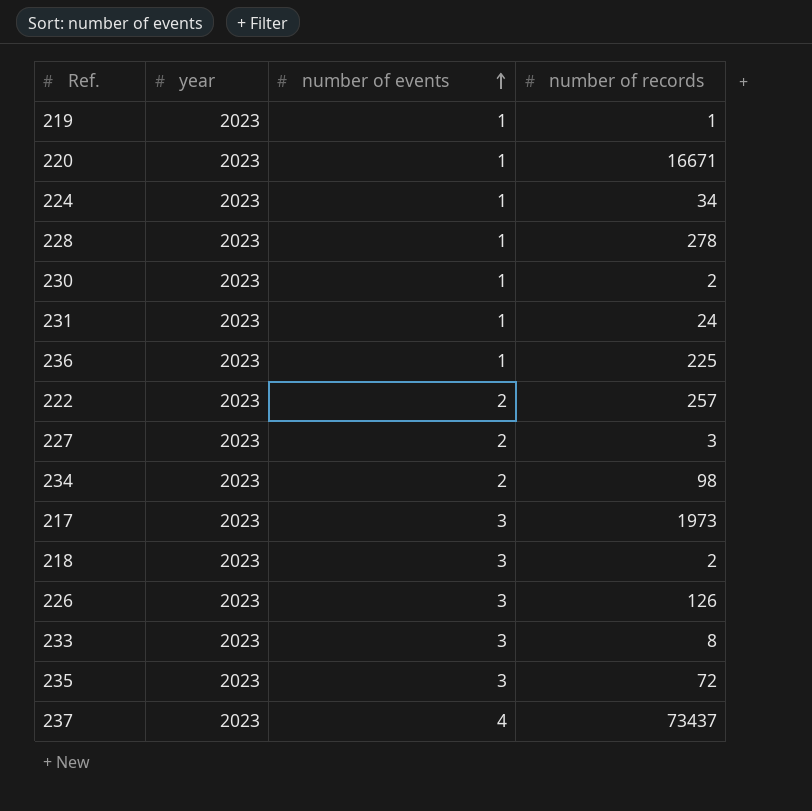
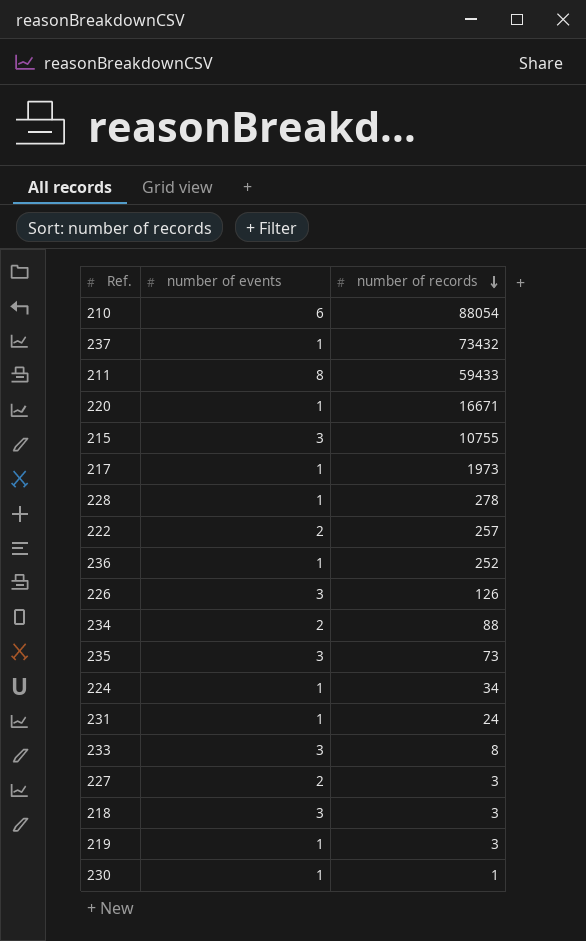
row order: number of events ascending -> number of records descending
column year | position: 2 -> none
row 210: none -> 6 | 88054
237 | number of events: 4 -> 1
237 | number of records: 73437 -> 73432
row 211: none -> 8 | 59433
row 215: none -> 3 | 10755
217 | number of events: 3 -> 1
236 | number of records: 225 -> 252
234 | number of records: 98 -> 88
235 | number of records: 72 -> 73
218 | number of records: 2 -> 3
219 | number of records: 1 -> 3
230 | number of records: 2 -> 1

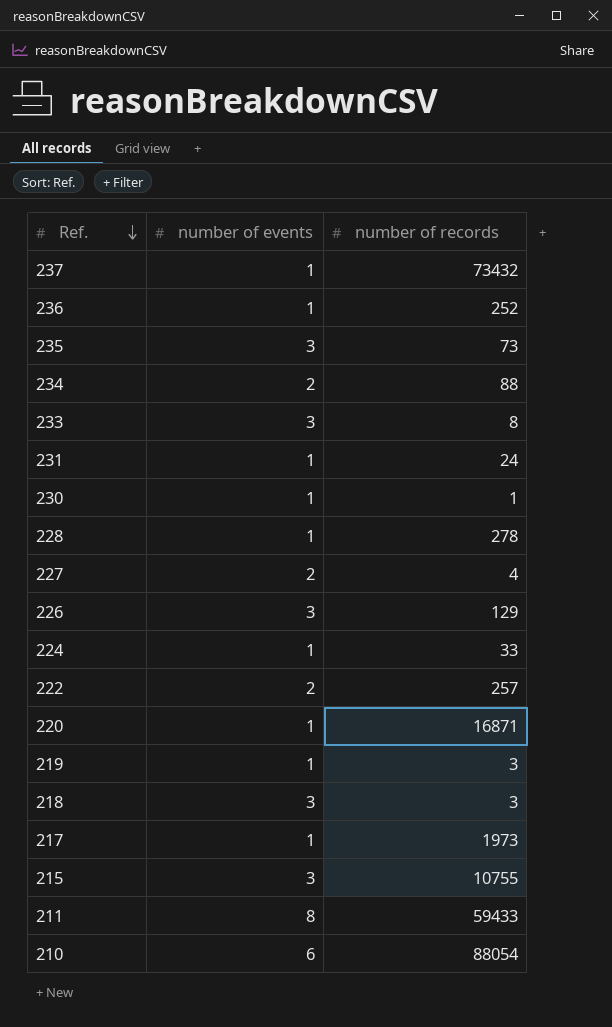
row order: number of records descending -> Ref. descending
227 | number of records: 3 -> 4
226 | number of records: 126 -> 129
224 | number of records: 34 -> 33
220 | number of records: 16671 -> 16871

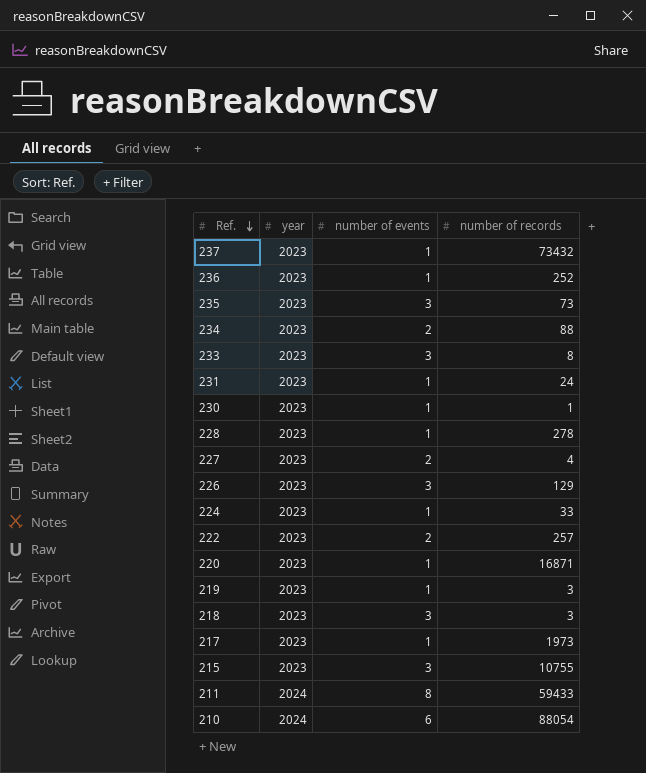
column year | position: none -> 2

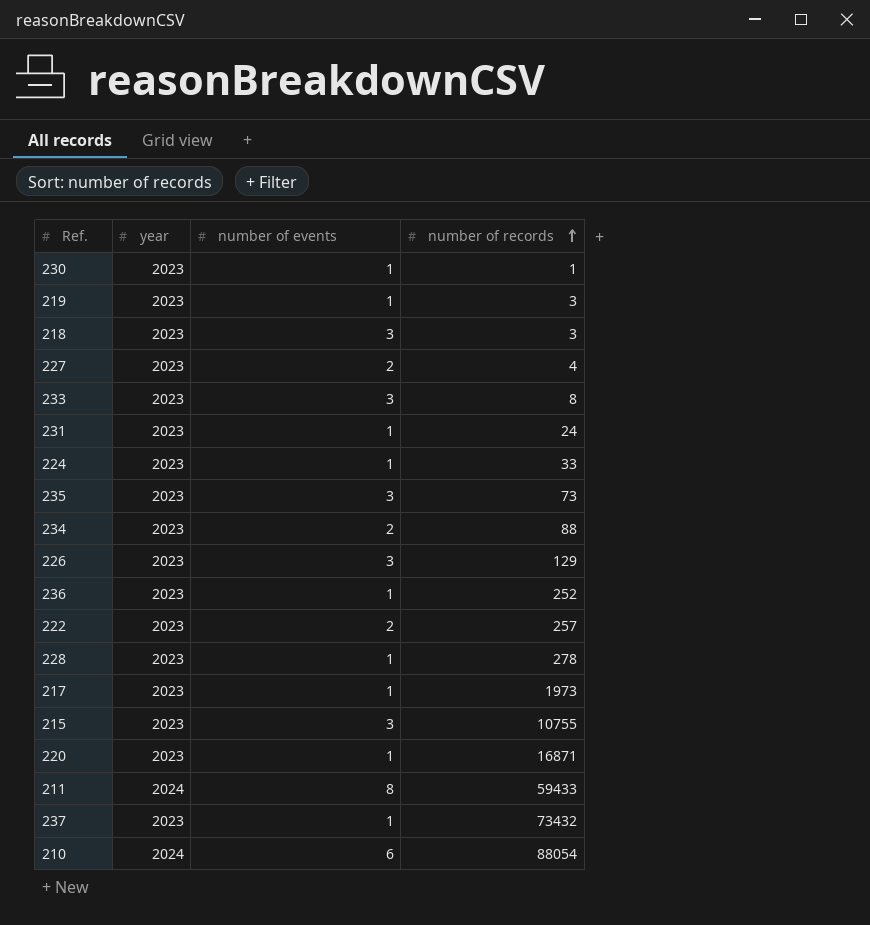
row order: Ref. descending -> number of records ascending

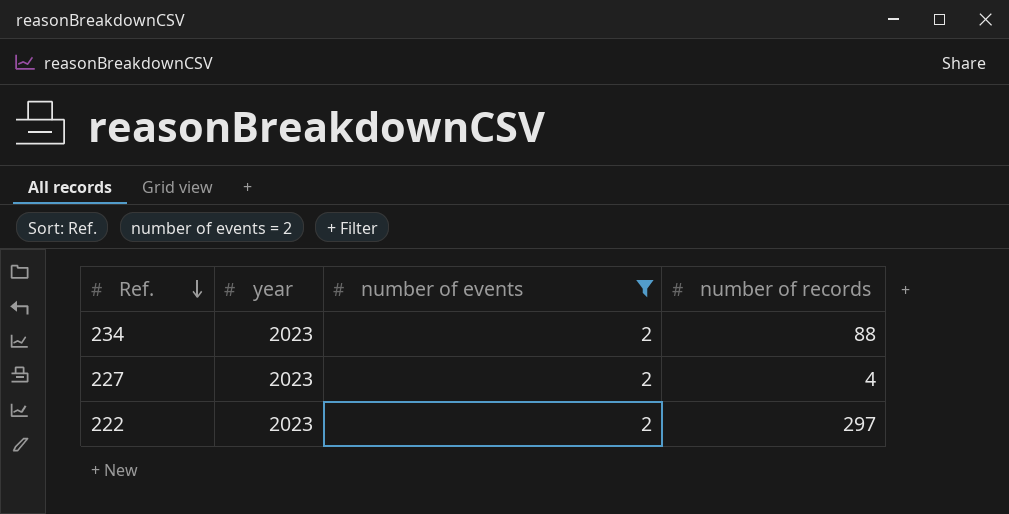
filter: none -> number of events = 2
row order: number of records ascending -> Ref. descending
222 | number of records: 257 -> 297

